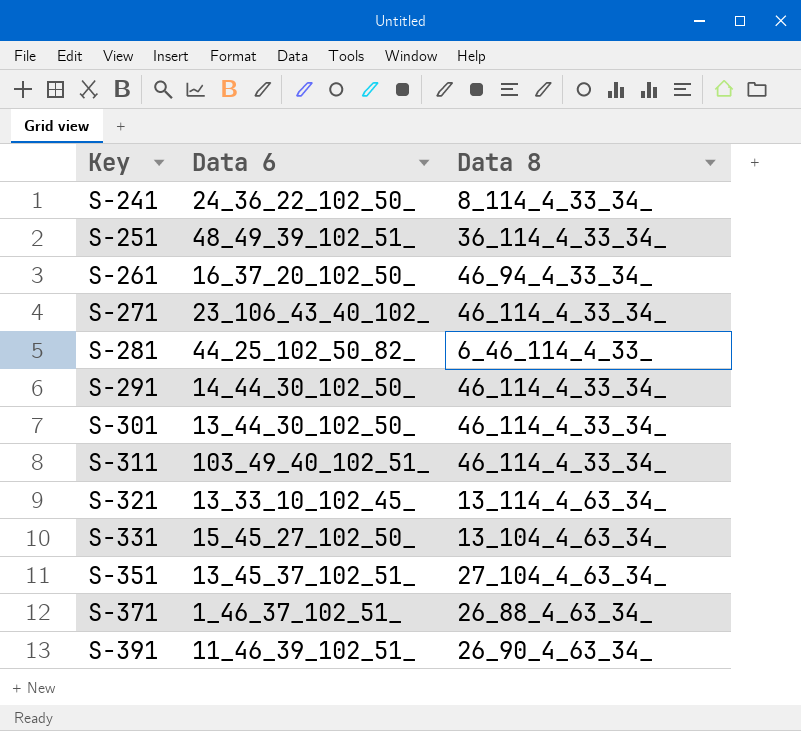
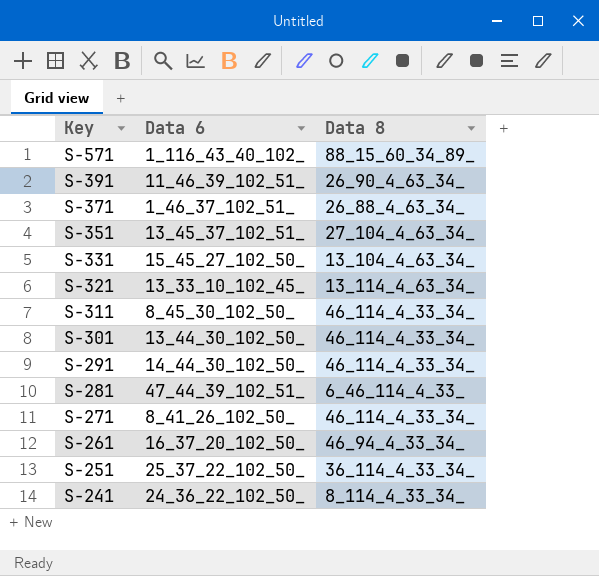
row order: Key ascending -> Key descending
row S-571: none -> 1_116_43_40_102_ | 88_15_60_34_89_
S-311 | Data 6: 103_49_40_102_51_ -> 8_45_30_102_50_
S-281 | Data 6: 44_25_102_50_82_ -> 47_44_39_102_51_
S-271 | Data 6: 23_106_43_40_102_ -> 8_41_26_102_50_
S-251 | Data 6: 48_49_39_102_51_ -> 25_37_22_102_50_

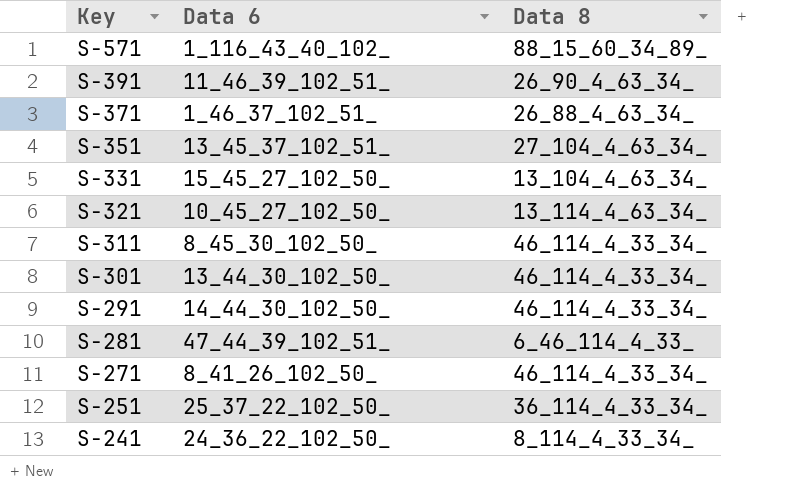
row S-261: 16_37_20_102_50_ | 46_94_4_33_34_ -> none
S-321 | Data 6: 13_33_10_102_45_ -> 10_45_27_102_50_

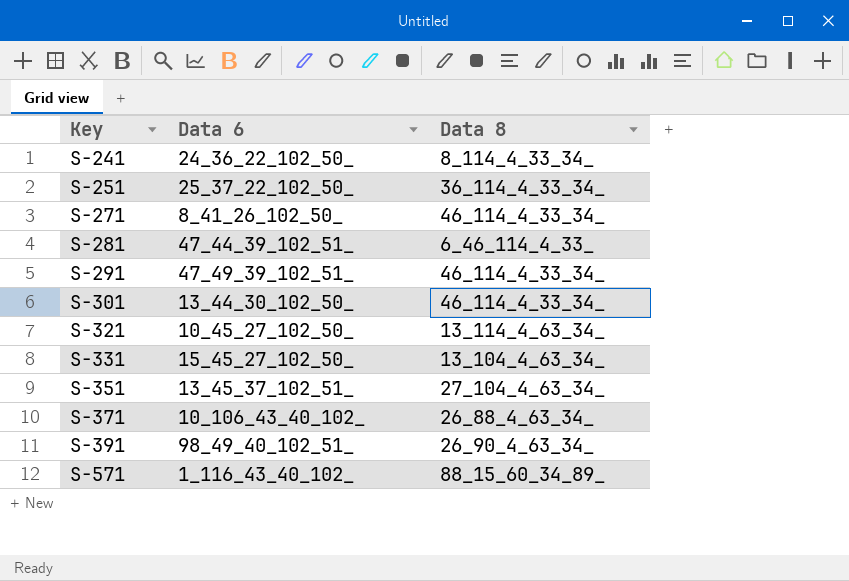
row order: Key descending -> Key ascending
row S-311: 8_45_30_102_50_ | 46_114_4_33_34_ -> none
S-291 | Data 6: 14_44_30_102_50_ -> 47_49_39_102_51_
S-371 | Data 6: 1_46_37_102_51_ -> 10_106_43_40_102_
S-391 | Data 6: 11_46_39_102_51_ -> 98_49_40_102_51_

